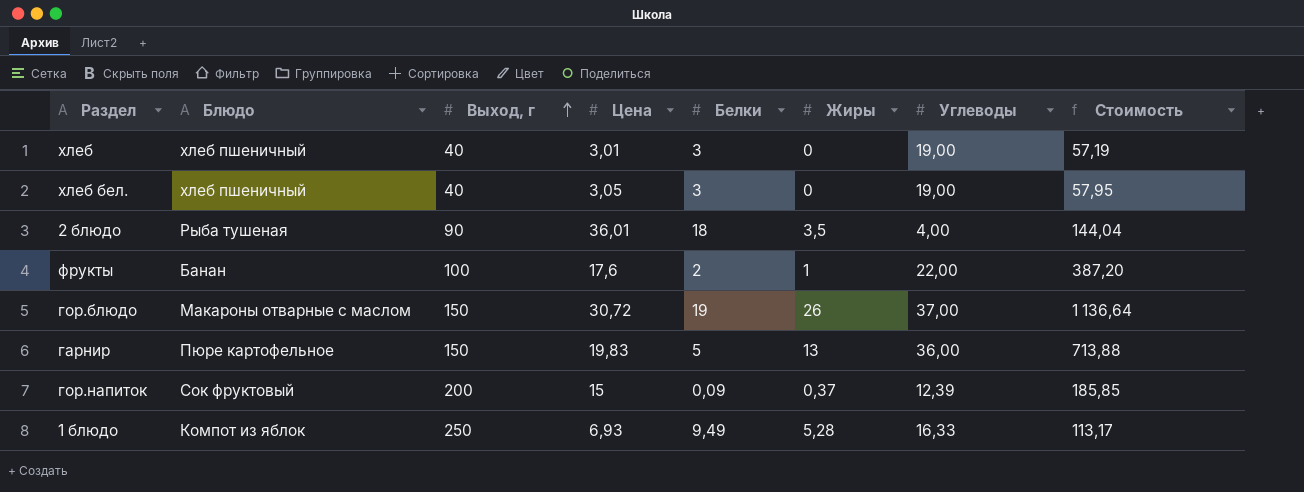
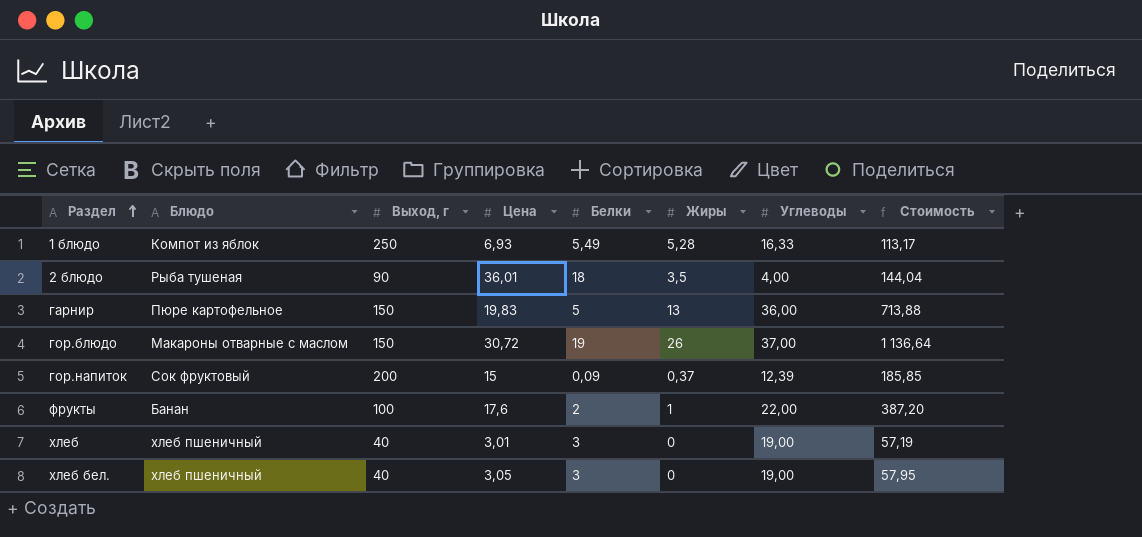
row order: Выход, г ascending -> Раздел ascending
1 блюдо | Белки: 9,49 -> 5,49

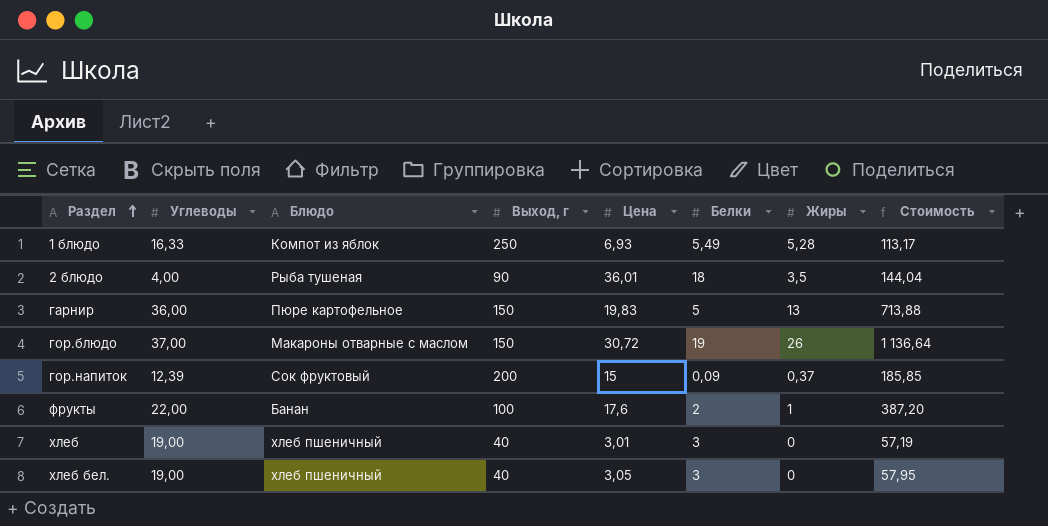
column Углеводы | position: 7 -> 2

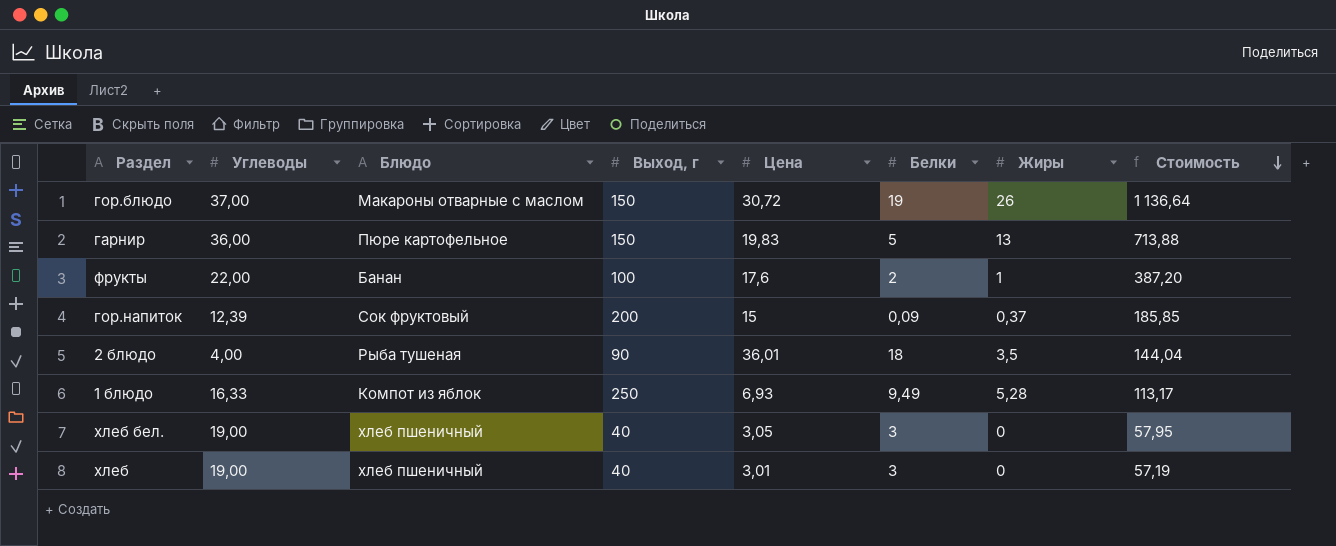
row order: Раздел ascending -> Стоимость descending
1 блюдо | Белки: 5,49 -> 9,49

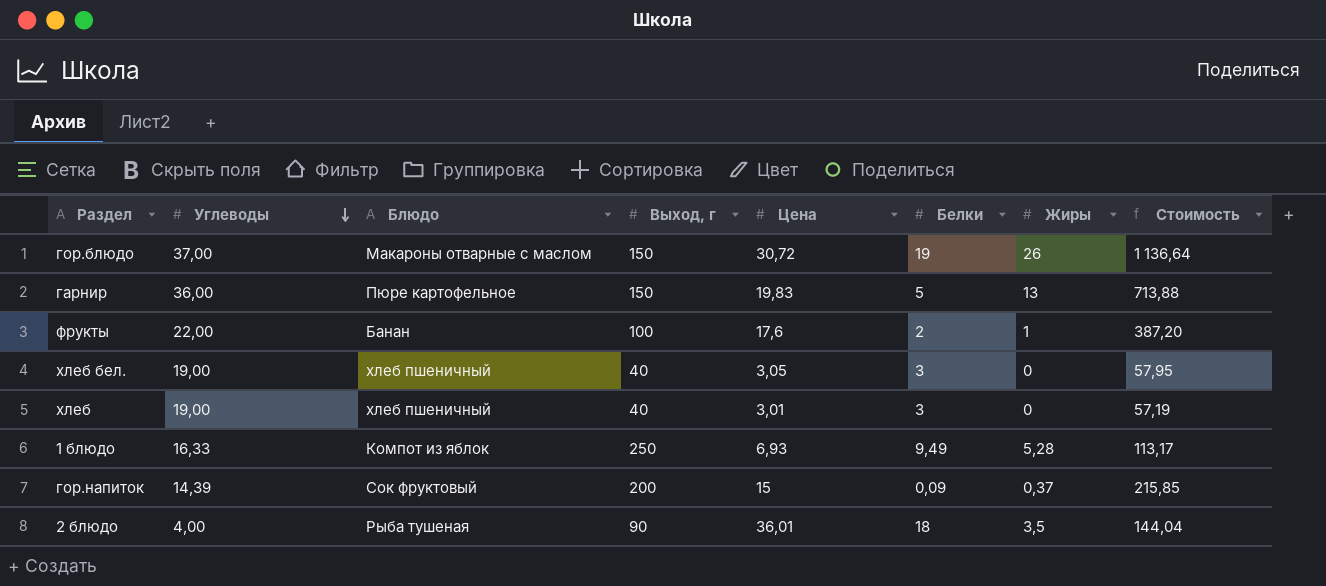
row order: Стоимость descending -> Углеводы descending
гор.напиток | Углеводы: 12,39 -> 14,39
гор.напиток | Стоимость: 185,85 -> 215,85

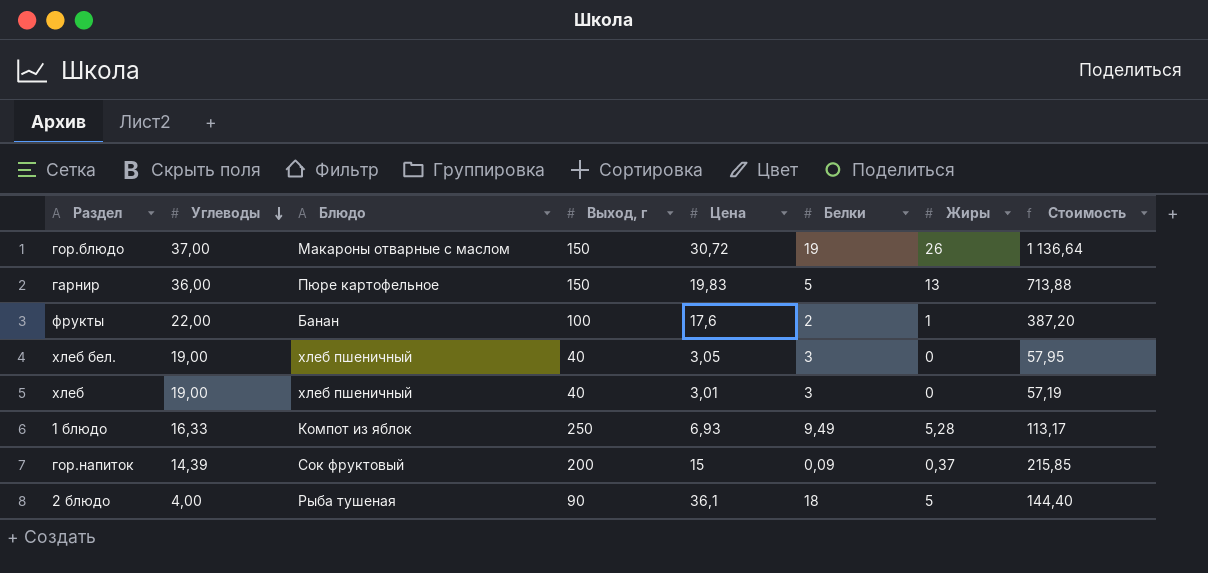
2 блюдо | Цена: 36,01 -> 36,1
2 блюдо | Жиры: 3,5 -> 5
2 блюдо | Стоимость: 144,04 -> 144,40

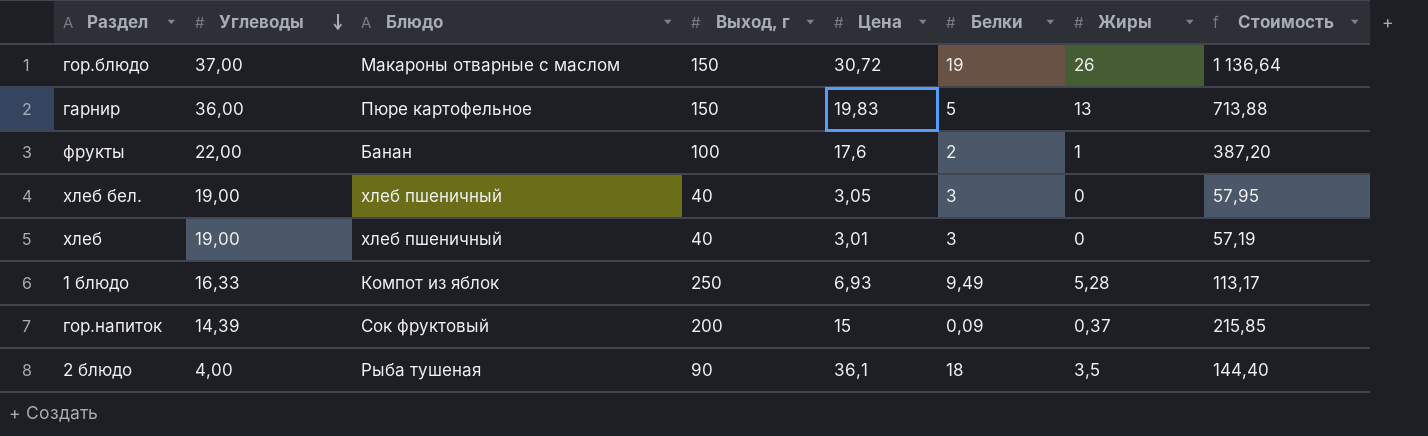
2 блюдо | Жиры: 5 -> 3,5

